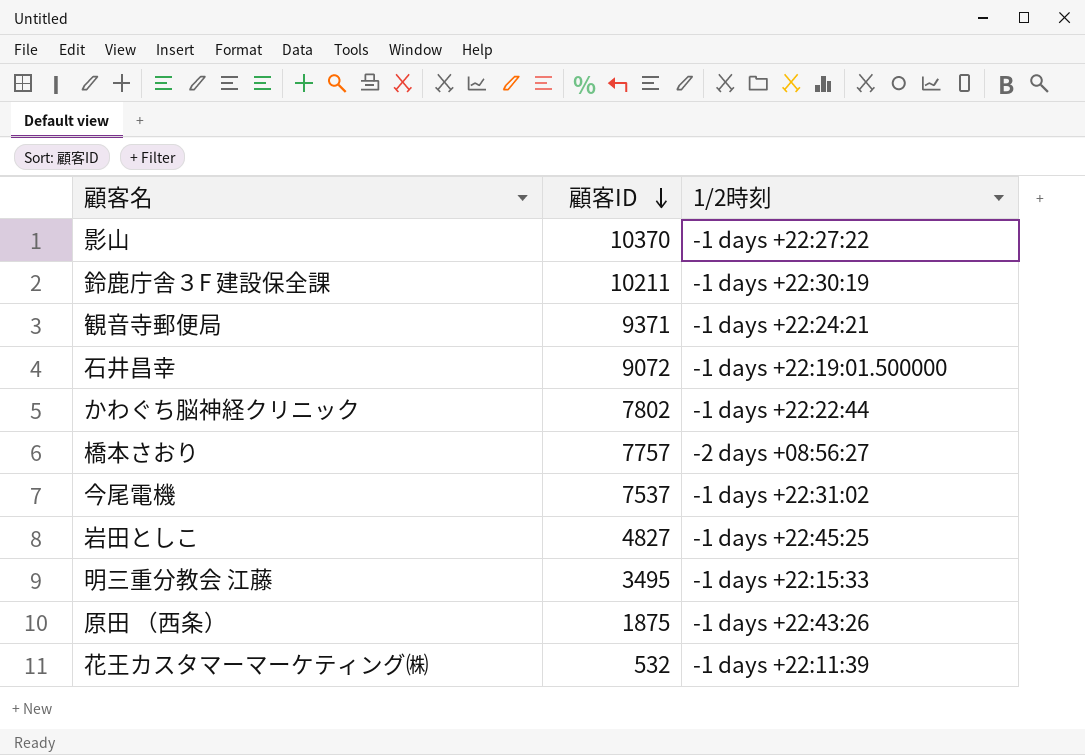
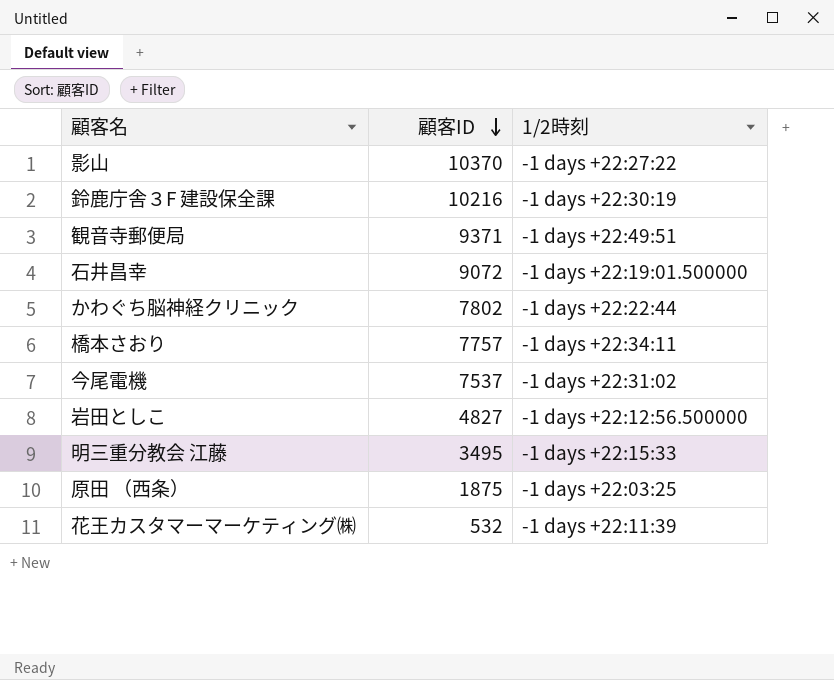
鈴鹿庁舎３F 建設保全課 | 顧客ID: 10211 -> 10216
観音寺郵便局 | 1/2時刻: -1 days +22:24:21 -> -1 days +22:49:51
橋本さおり | 1/2時刻: -2 days +08:56:27 -> -1 days +22:34:11
岩田としこ | 1/2時刻: -1 days +22:45:25 -> -1 days +22:12:56.500000
原田 （西条） | 1/2時刻: -1 days +22:43:26 -> -1 days +22:03:25

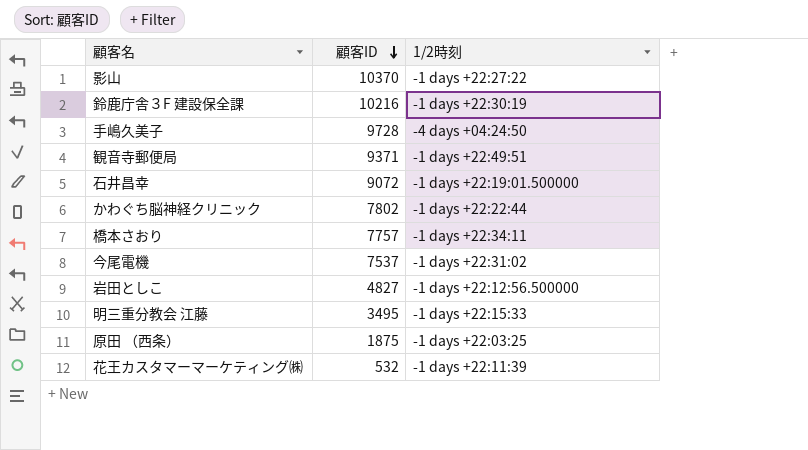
row 手嶋久美子: none -> 9728 | -4 days +04:24:50

